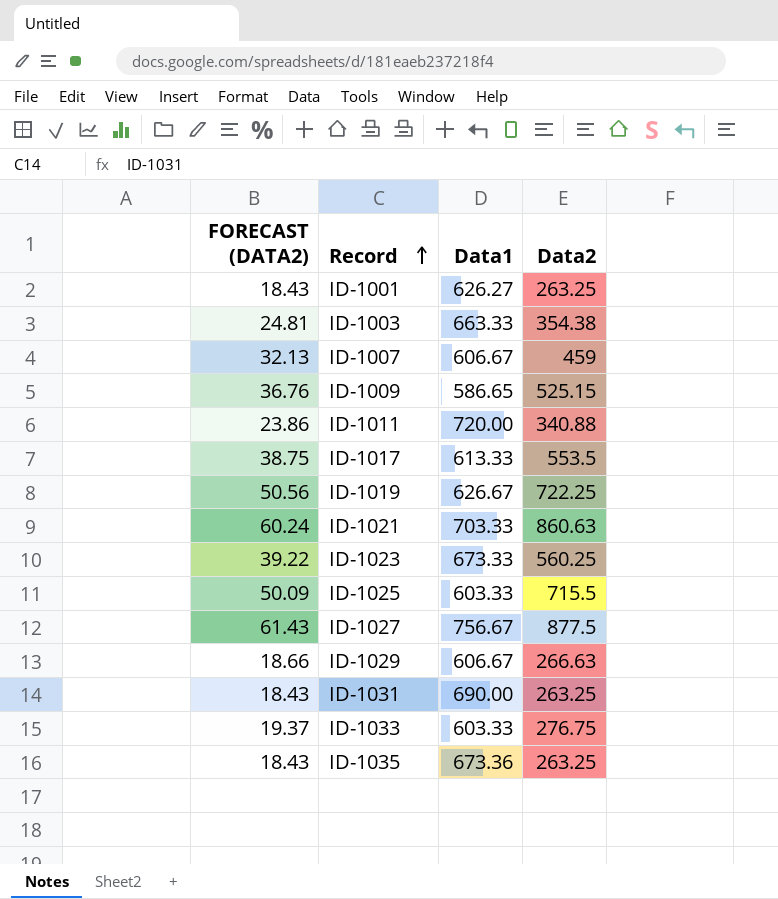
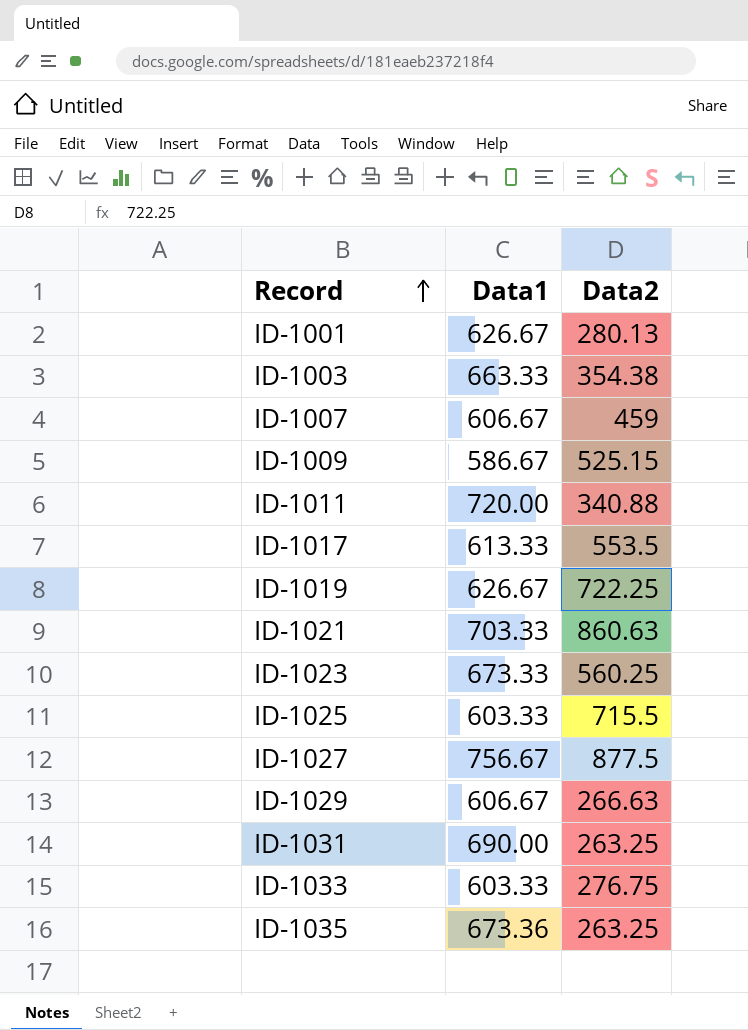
column FORECAST (DATA2) | formula: [Data2] * 0.07 -> none
ID-1001 | Data1: 626.27 -> 626.67
ID-1001 | Data2: 263.25 -> 280.13
ID-1009 | Data1: 586.65 -> 586.67

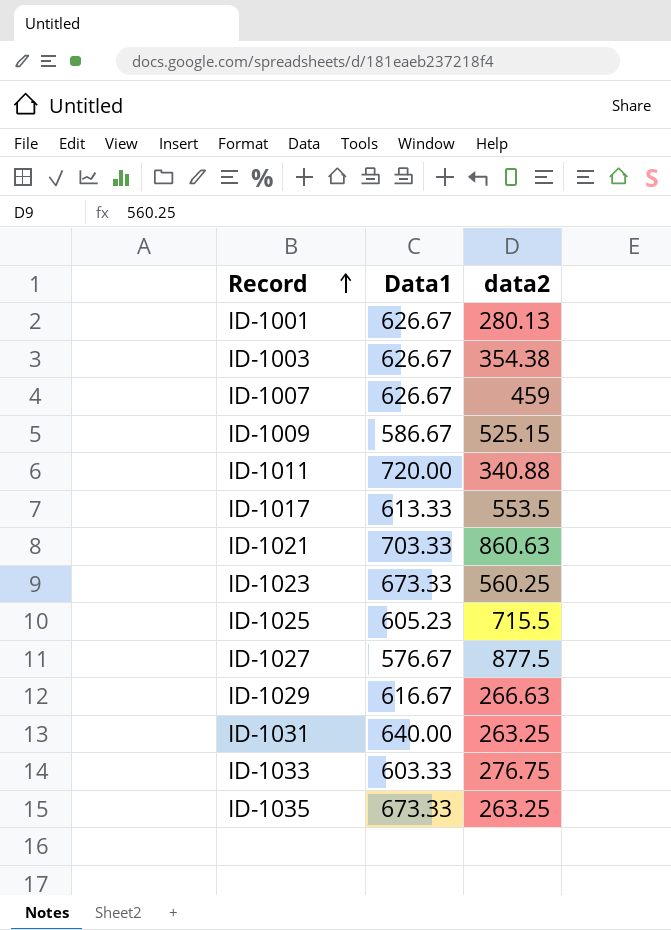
column name: Data2 -> data2
row ID-1019: 626.67 | 722.25 -> none
ID-1003 | Data1: 663.33 -> 626.67
ID-1007 | Data1: 606.67 -> 626.67
ID-1025 | Data1: 603.33 -> 605.23
ID-1027 | Data1: 756.67 -> 576.67
ID-1029 | Data1: 606.67 -> 616.67
ID-1031 | Data1: 690.00 -> 640.00
ID-1035 | Data1: 673.36 -> 673.33

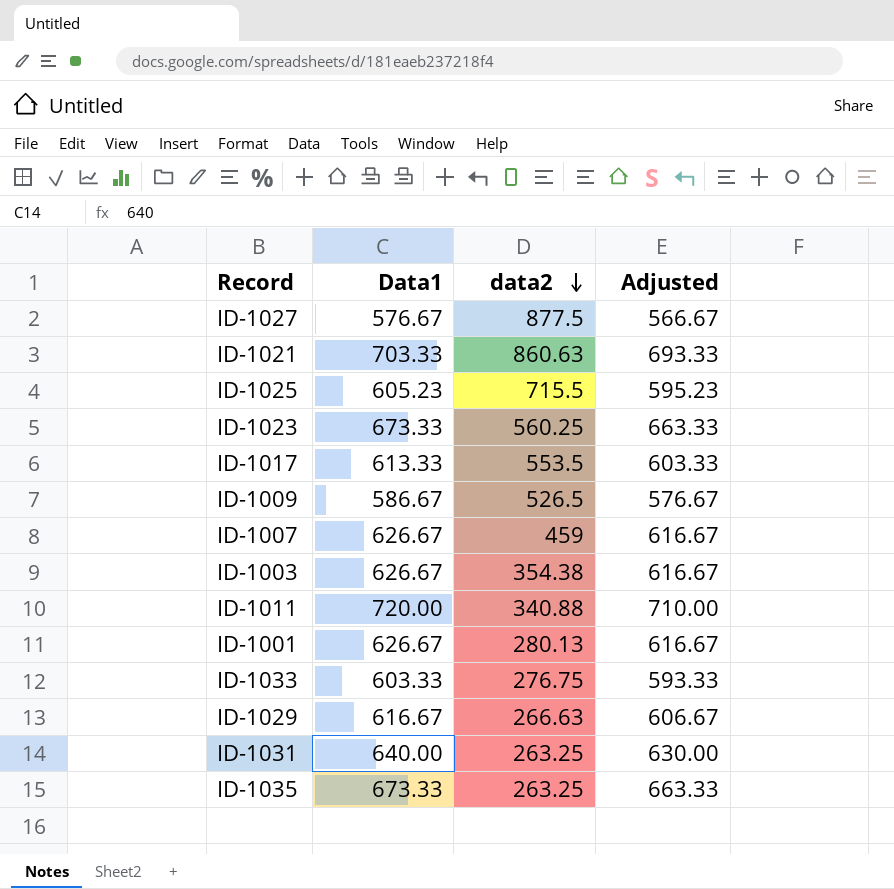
row order: Record ascending -> data2 descending
column Adjusted | formula: none -> [Data1] - 10
ID-1009 | data2: 525.15 -> 526.5

